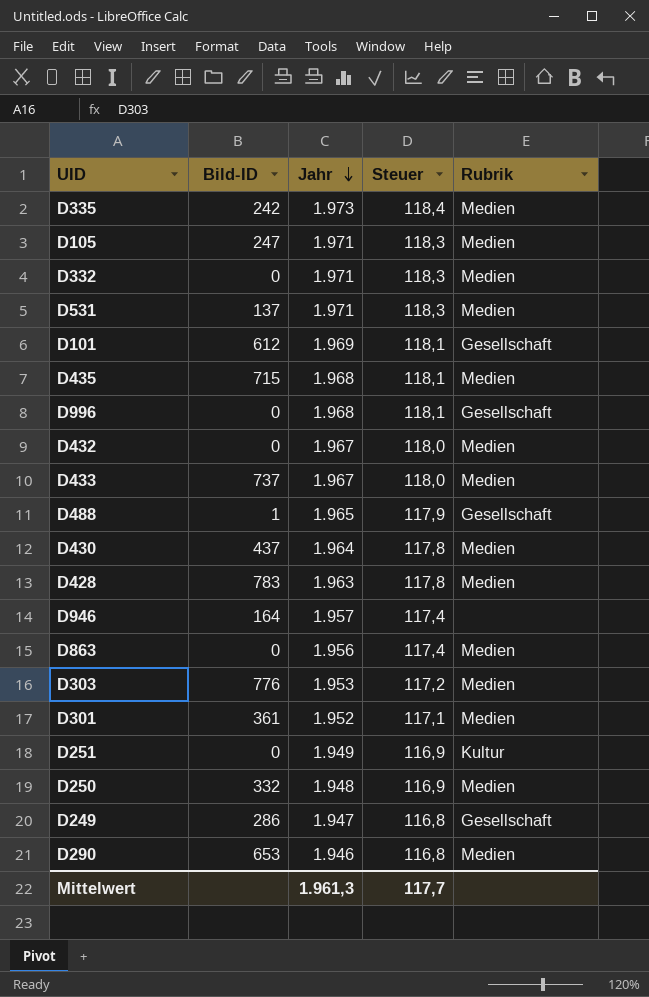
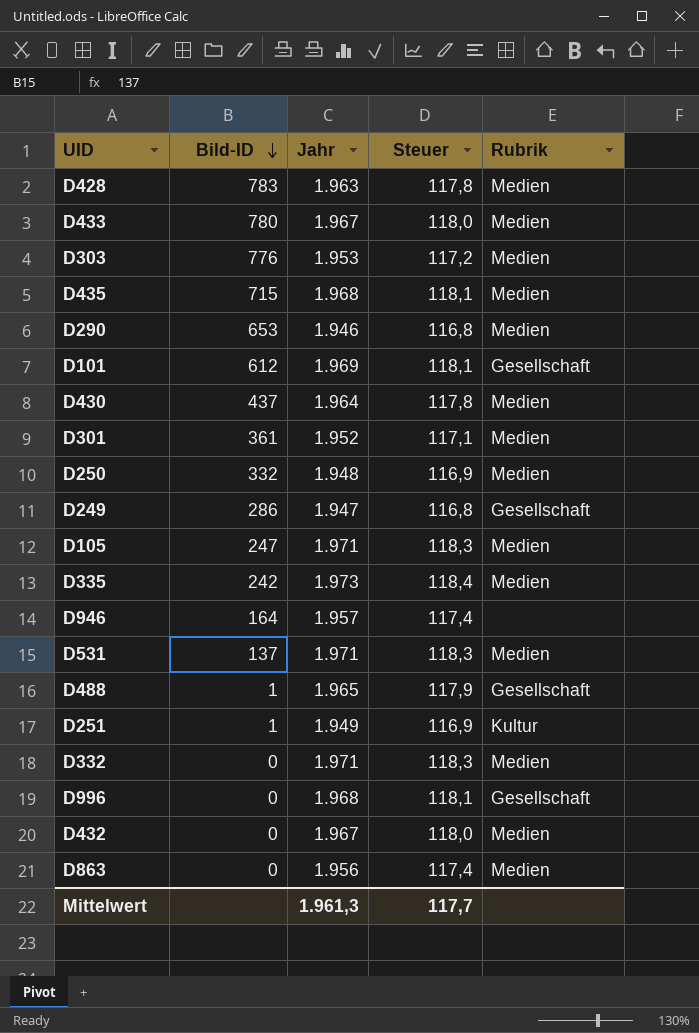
row order: Jahr descending -> Bild-ID descending
D433 | Bild-ID: 737 -> 780
D251 | Bild-ID: 0 -> 1

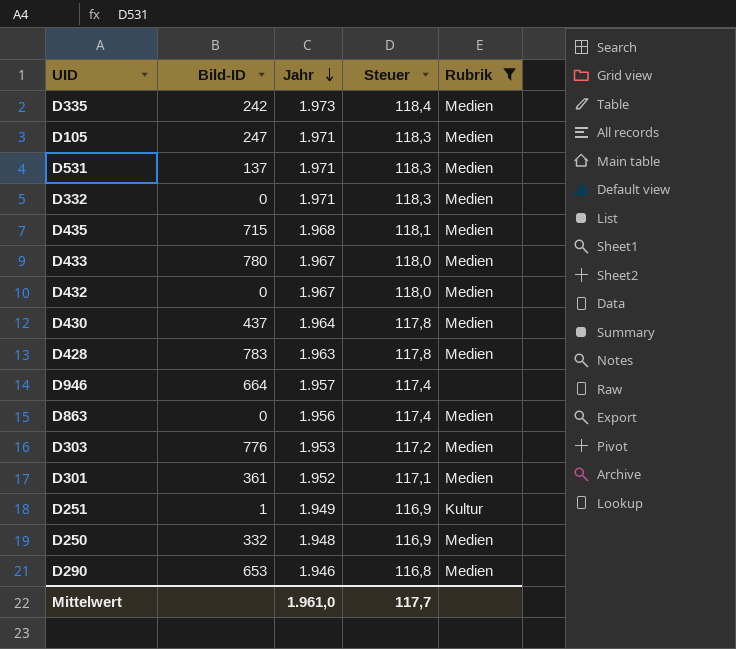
filter: none -> Rubrik != Gesellschaft
row order: Bild-ID descending -> Jahr descending
D946 | Bild-ID: 164 -> 664
Mittelwert | Jahr: 1.961,3 -> 1.961,0

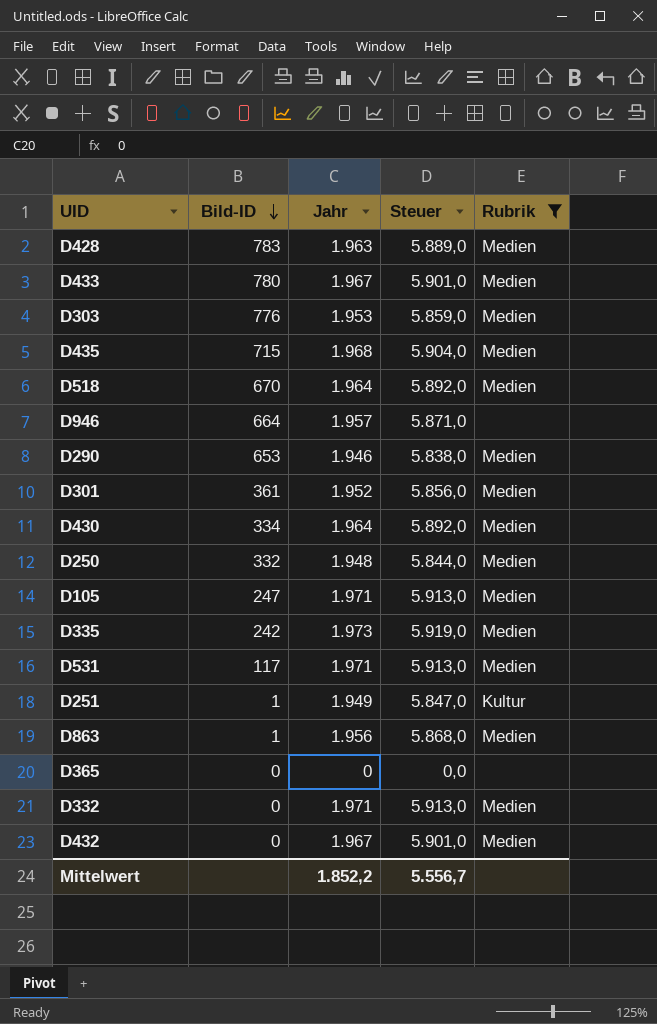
row order: Jahr descending -> Bild-ID descending
column Steuer | formula: [Jahr] * 0,06 -> [Jahr] * 3
row D518: none -> 670 | 1.964 | 5.892,0 | Medien
D430 | Bild-ID: 437 -> 334
D531 | Bild-ID: 137 -> 117
D863 | Bild-ID: 0 -> 1
row D365: none -> 0 | 0 | 0,0 | none
Mittelwert | Jahr: 1.961,0 -> 1.852,2
Mittelwert | Steuer: 117,7 -> 5.556,7

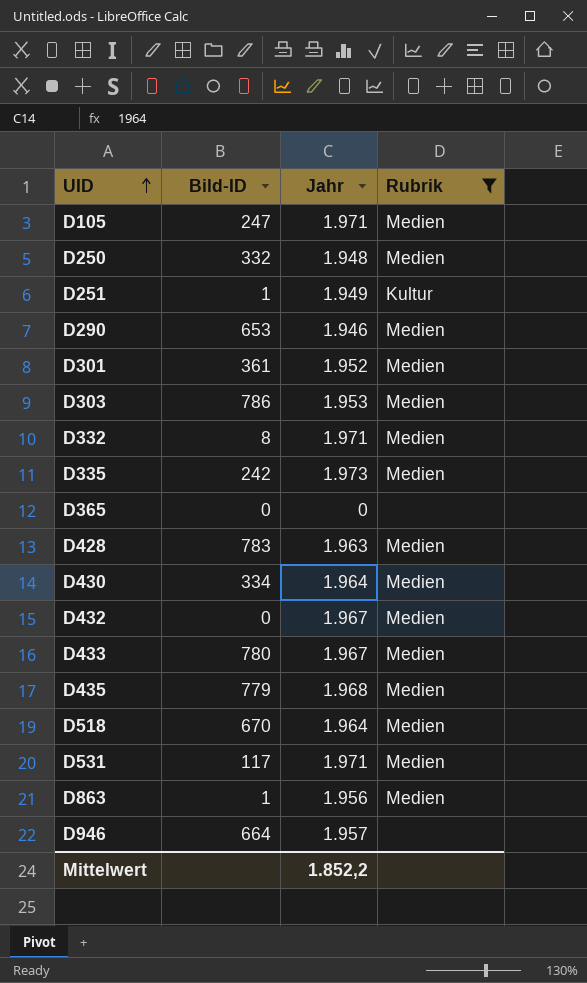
row order: Bild-ID descending -> UID ascending
column Steuer | formula: [Jahr] * 3 -> none
D303 | Bild-ID: 776 -> 786
D332 | Bild-ID: 0 -> 8
D435 | Bild-ID: 715 -> 779

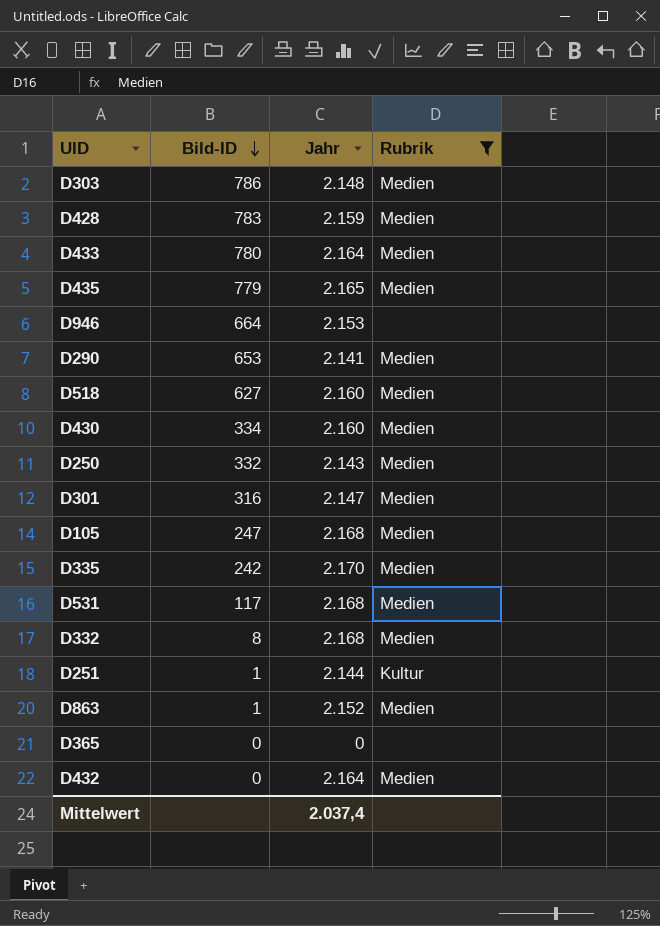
row order: UID ascending -> Bild-ID descending
D303 | Jahr: 1.953 -> 2.148
D428 | Jahr: 1.963 -> 2.159
D433 | Jahr: 1.967 -> 2.164
D435 | Jahr: 1.968 -> 2.165
D946 | Jahr: 1.957 -> 2.153
D290 | Jahr: 1.946 -> 2.141
D518 | Bild-ID: 670 -> 627
D518 | Jahr: 1.964 -> 2.160
D430 | Jahr: 1.964 -> 2.160
D250 | Jahr: 1.948 -> 2.143
D301 | Bild-ID: 361 -> 316
D301 | Jahr: 1.952 -> 2.147
D105 | Jahr: 1.971 -> 2.168
D335 | Jahr: 1.973 -> 2.170
D531 | Jahr: 1.971 -> 2.168
D332 | Jahr: 1.971 -> 2.168
D251 | Jahr: 1.949 -> 2.144
D863 | Jahr: 1.956 -> 2.152
D432 | Jahr: 1.967 -> 2.164
Mittelwert | Jahr: 1.852,2 -> 2.037,4

